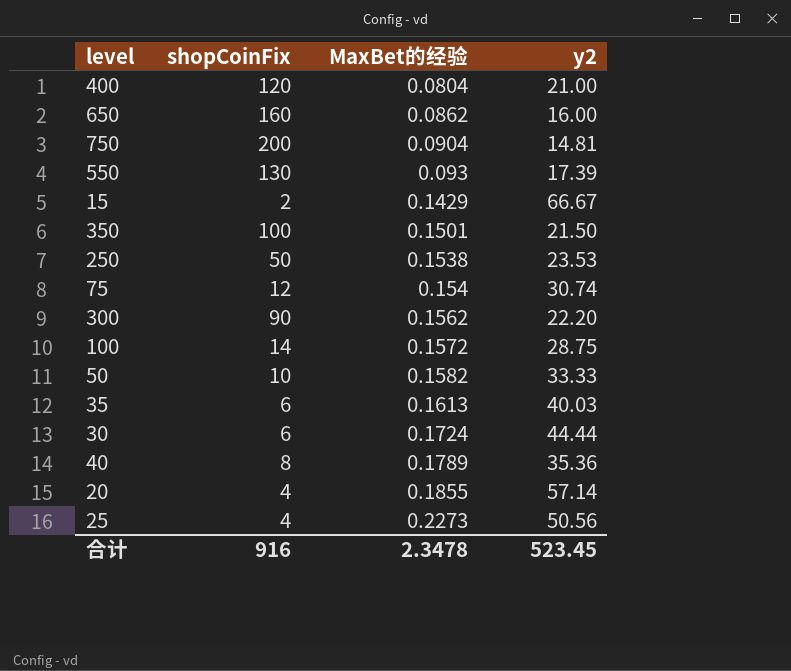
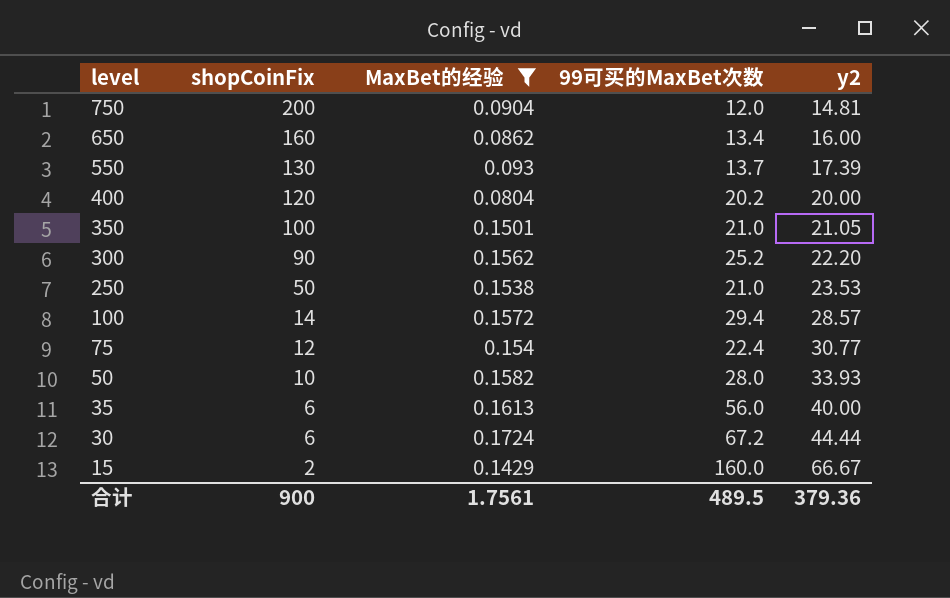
filter: none -> MaxBet的经验 <= 0.1724
row order: MaxBet的经验 ascending -> level descending
column 99可买的MaxBet次数 | position: none -> 4
400 | y2: 21.00 -> 20.00
350 | y2: 21.50 -> 21.05
100 | y2: 28.75 -> 28.57
75 | y2: 30.74 -> 30.77
50 | y2: 33.33 -> 33.93
35 | y2: 40.03 -> 40.00
合计 | shopCoinFix: 916 -> 900
合计 | MaxBet的经验: 2.3478 -> 1.7561
合计 | y2: 523.45 -> 379.36

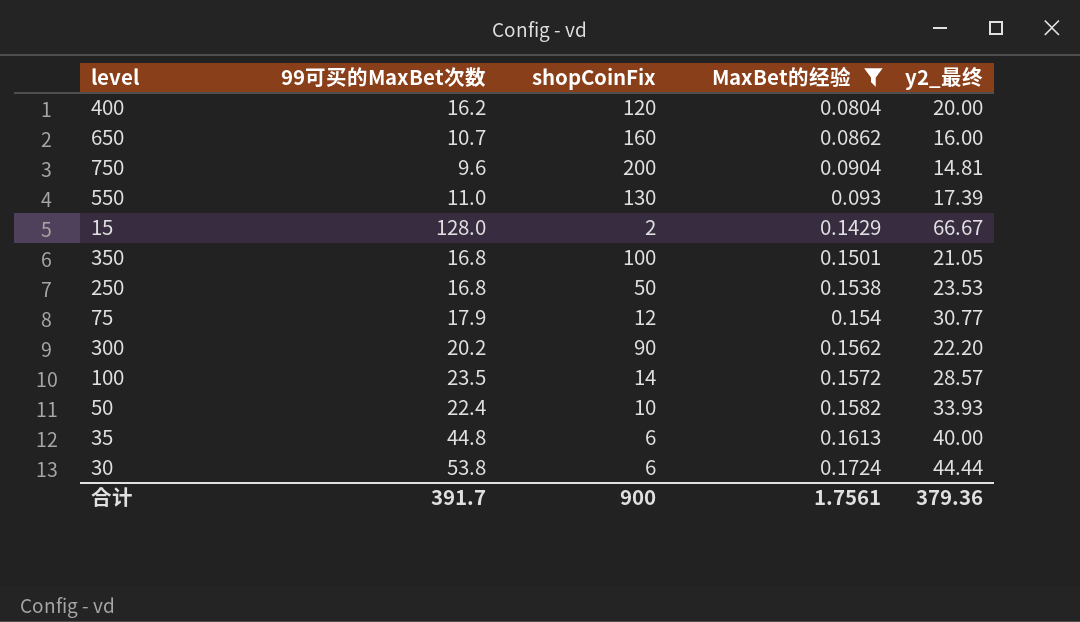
row order: level descending -> MaxBet的经验 ascending
column 99可买的MaxBet次数 | position: 4 -> 2
column name: y2 -> y2_最终
400 | 99可买的MaxBet次数: 20.2 -> 16.2
650 | 99可买的MaxBet次数: 13.4 -> 10.7
750 | 99可买的MaxBet次数: 12.0 -> 9.6
550 | 99可买的MaxBet次数: 13.7 -> 11.0
15 | 99可买的MaxBet次数: 160.0 -> 128.0
350 | 99可买的MaxBet次数: 21.0 -> 16.8
250 | 99可买的MaxBet次数: 21.0 -> 16.8
75 | 99可买的MaxBet次数: 22.4 -> 17.9
300 | 99可买的MaxBet次数: 25.2 -> 20.2
100 | 99可买的MaxBet次数: 29.4 -> 23.5
50 | 99可买的MaxBet次数: 28.0 -> 22.4
35 | 99可买的MaxBet次数: 56.0 -> 44.8
30 | 99可买的MaxBet次数: 67.2 -> 53.8
合计 | 99可买的MaxBet次数: 489.5 -> 391.7

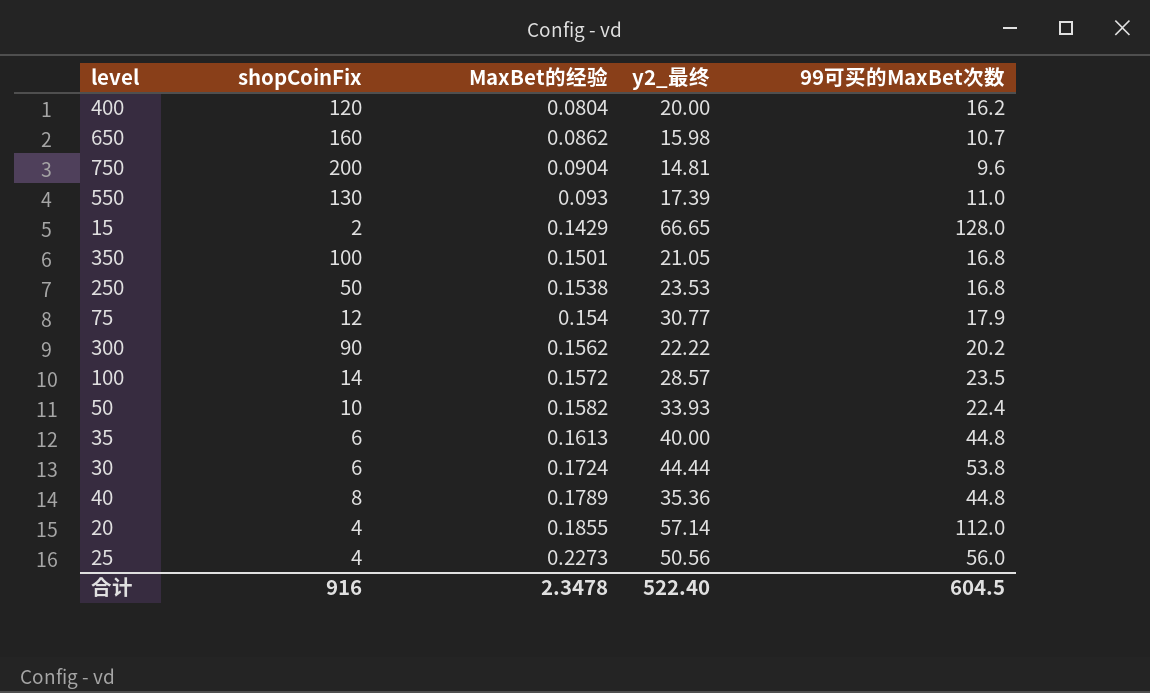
filter: MaxBet的经验 <= 0.1724 -> none
column 99可买的MaxBet次数 | position: 2 -> 5
650 | y2_最终: 16.00 -> 15.98
15 | y2_最终: 66.67 -> 66.65
300 | y2_最终: 22.20 -> 22.22
合计 | shopCoinFix: 900 -> 916
合计 | MaxBet的经验: 1.7561 -> 2.3478
合计 | y2_最终: 379.36 -> 522.40
合计 | 99可买的MaxBet次数: 391.7 -> 604.5

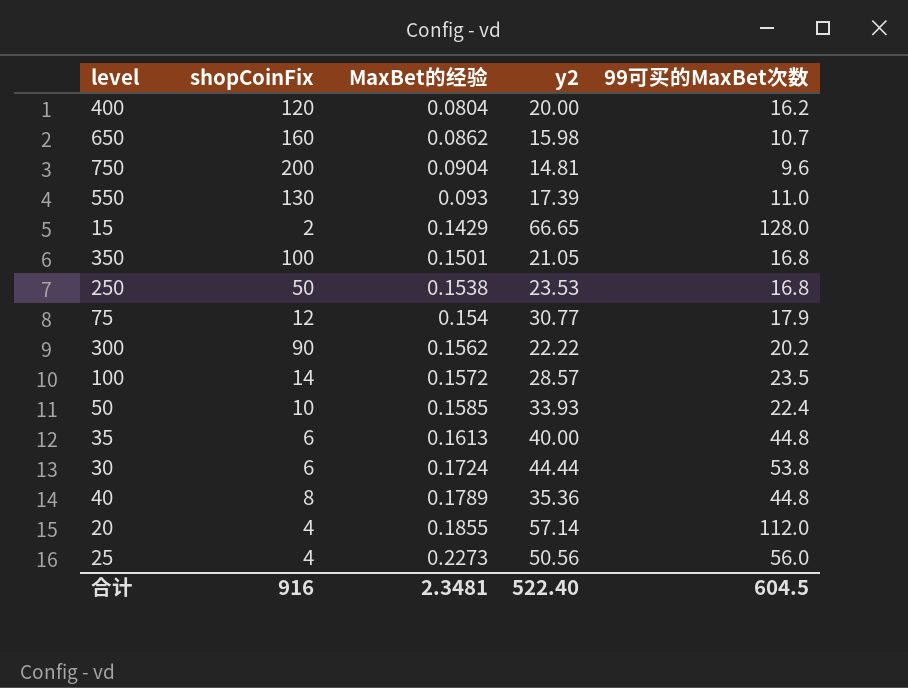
column name: y2_最终 -> y2
50 | MaxBet的经验: 0.1582 -> 0.1585
合计 | MaxBet的经验: 2.3478 -> 2.3481

